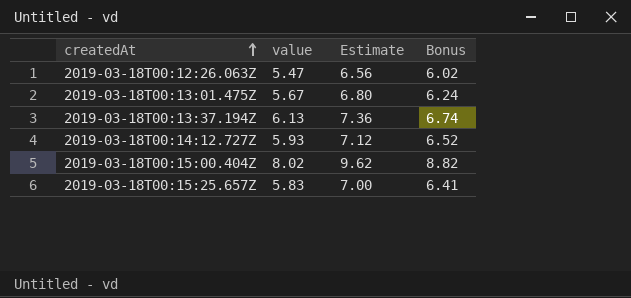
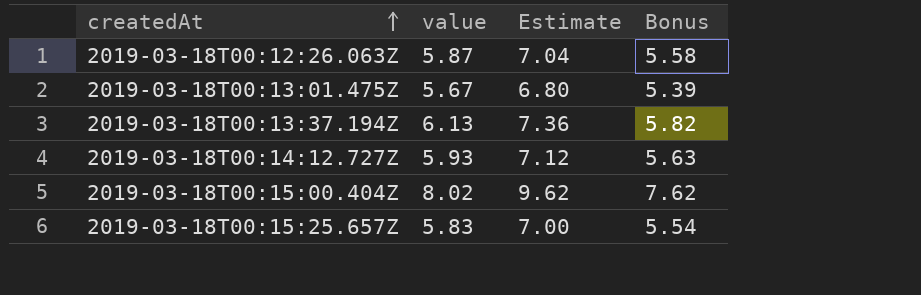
column Bonus | formula: [value] * 1.1 -> [value] * 0.95
2019-03-18T00:12:26.063Z | value: 5.47 -> 5.87
2019-03-18T00:12:26.063Z | Estimate: 6.56 -> 7.04

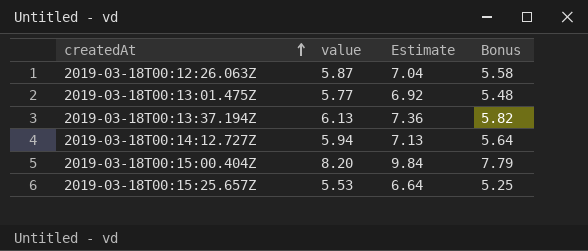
2019-03-18T00:13:01.475Z | value: 5.67 -> 5.77
2019-03-18T00:13:01.475Z | Estimate: 6.80 -> 6.92
2019-03-18T00:13:01.475Z | Bonus: 5.39 -> 5.48
2019-03-18T00:14:12.727Z | value: 5.93 -> 5.94
2019-03-18T00:14:12.727Z | Estimate: 7.12 -> 7.13
2019-03-18T00:14:12.727Z | Bonus: 5.63 -> 5.64
2019-03-18T00:15:00.404Z | value: 8.02 -> 8.20
2019-03-18T00:15:00.404Z | Estimate: 9.62 -> 9.84
2019-03-18T00:15:00.404Z | Bonus: 7.62 -> 7.79
2019-03-18T00:15:25.657Z | value: 5.83 -> 5.53
2019-03-18T00:15:25.657Z | Estimate: 7.00 -> 6.64
2019-03-18T00:15:25.657Z | Bonus: 5.54 -> 5.25

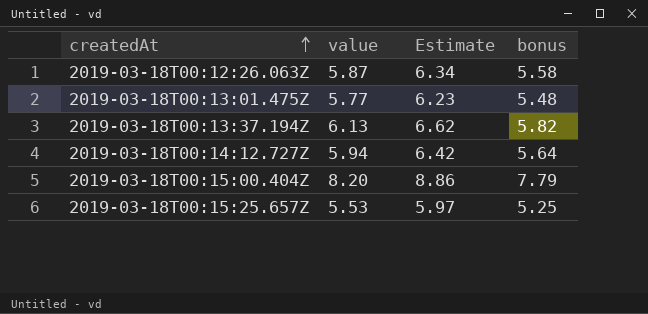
column Estimate | formula: [value] * 1.2 -> [value] * 1.08
column name: Bonus -> bonus

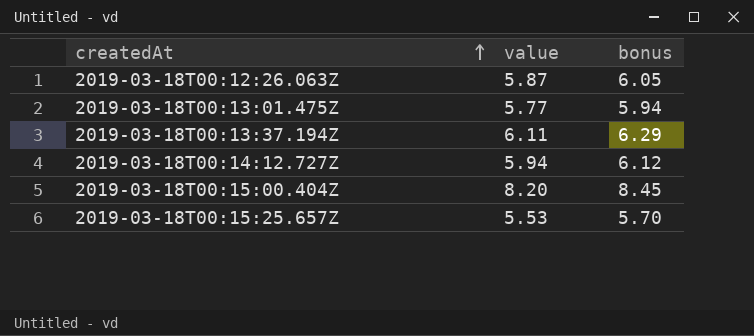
column Estimate | formula: [value] * 1.08 -> none
column bonus | formula: [value] * 0.95 -> [value] * 1.03
2019-03-18T00:13:37.194Z | value: 6.13 -> 6.11

